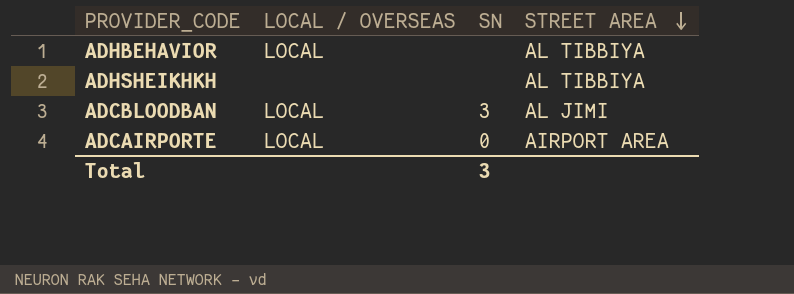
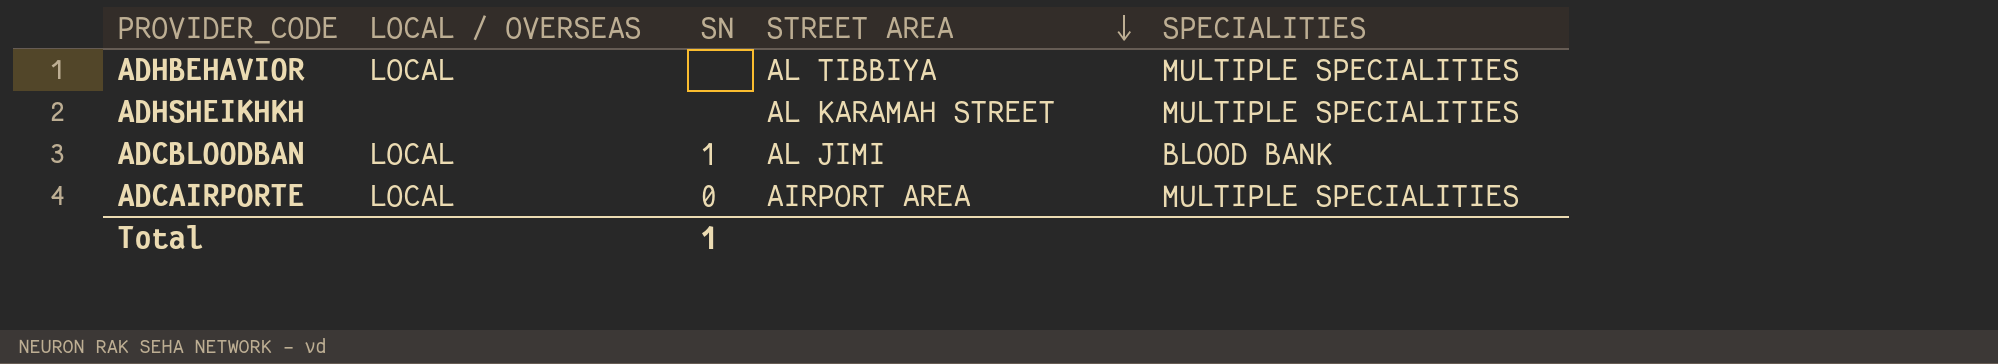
column SPECIALITIES | position: none -> 5
ADHSHEIKHKH | STREET AREA: AL TIBBIYA -> AL KARAMAH STREET
ADCBLOODBAN | SN: 3 -> 1
Total | SN: 3 -> 1

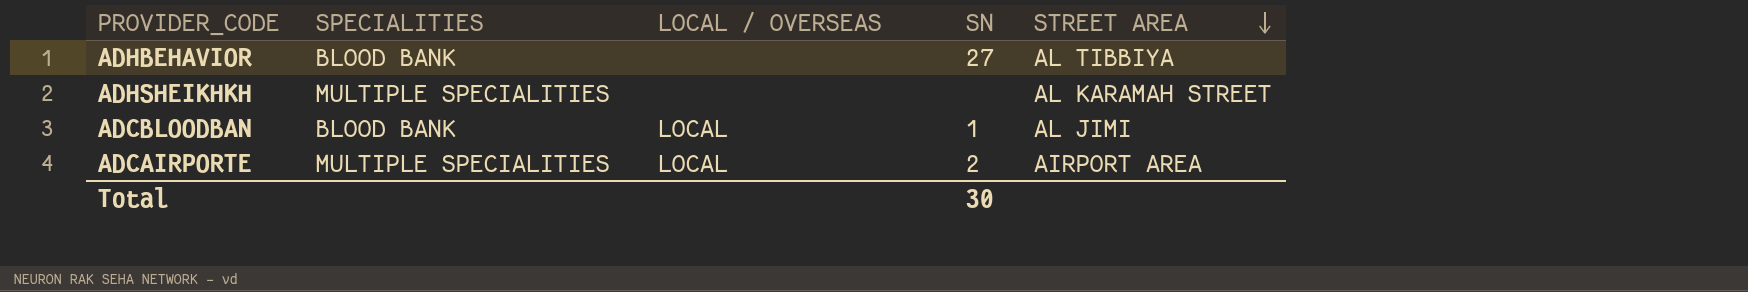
column SPECIALITIES | position: 5 -> 2
ADHBEHAVIOR | SPECIALITIES: MULTIPLE SPECIALITIES -> BLOOD BANK
ADHBEHAVIOR | LOCAL / OVERSEAS: LOCAL -> none
ADHBEHAVIOR | SN: none -> 27
ADCAIRPORTE | SN: 0 -> 2
Total | SN: 1 -> 30

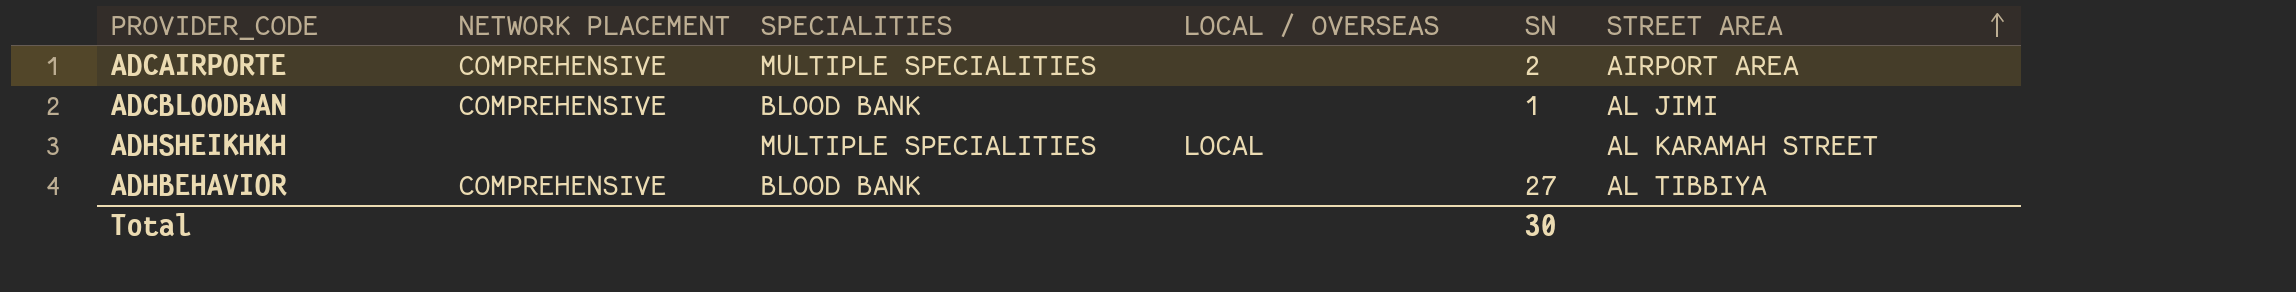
row order: STREET AREA descending -> STREET AREA ascending
column NETWORK PLACEMENT | position: none -> 2
ADCAIRPORTE | LOCAL / OVERSEAS: LOCAL -> none
ADCBLOODBAN | LOCAL / OVERSEAS: LOCAL -> none
ADHSHEIKHKH | LOCAL / OVERSEAS: none -> LOCAL

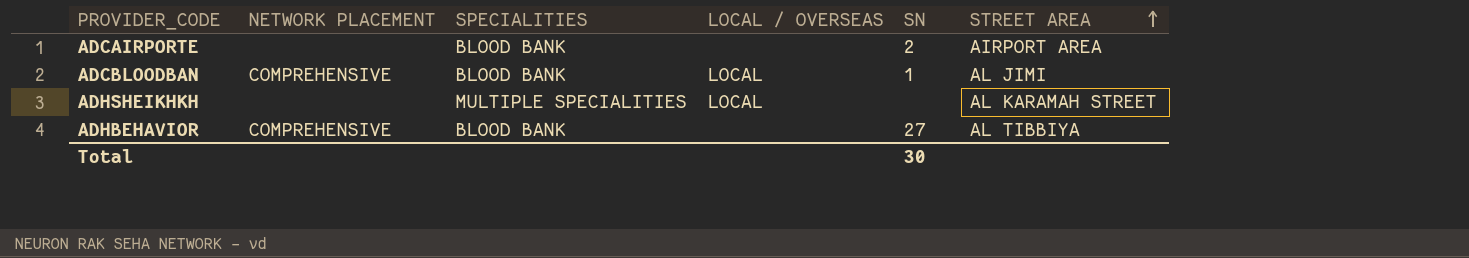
ADCAIRPORTE | NETWORK PLACEMENT: COMPREHENSIVE -> none
ADCAIRPORTE | SPECIALITIES: MULTIPLE SPECIALITIES -> BLOOD BANK
ADCBLOODBAN | LOCAL / OVERSEAS: none -> LOCAL

